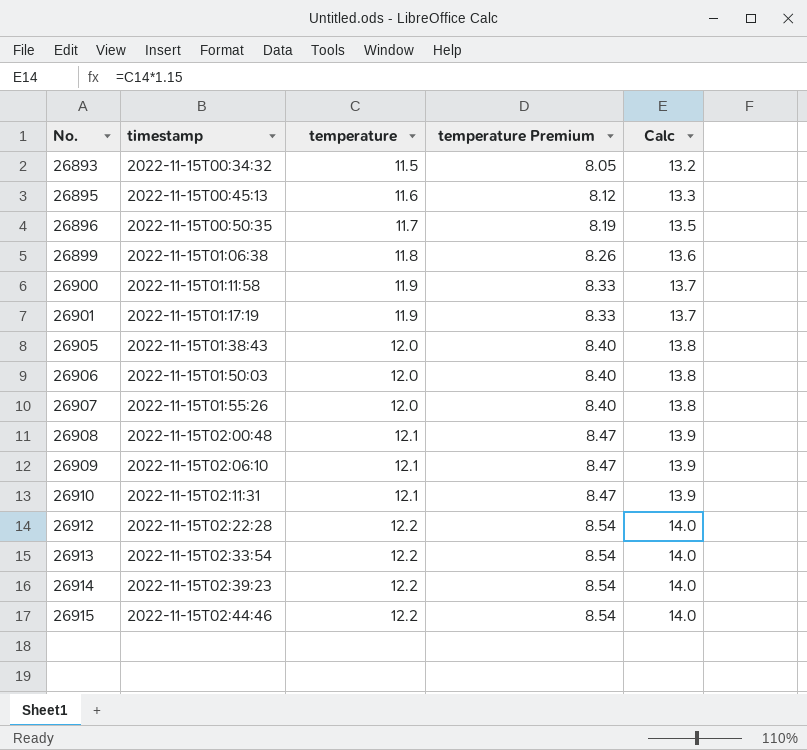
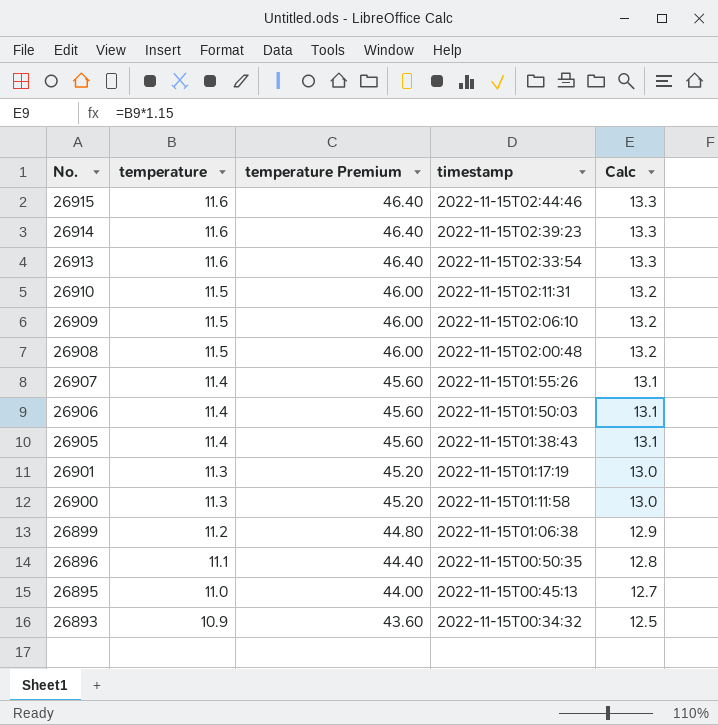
row order: No. ascending -> No. descending
column temperature Premium | formula: [temperature] * 0.7 -> [temperature] * 4
column timestamp | position: 2 -> 4
row 26912: 2022-11-15T02:22:28 | 12.2 | 8.54 | 14.0 -> none
26915 | temperature: 12.2 -> 11.6
26915 | Calc: 14.0 -> 13.3
26914 | temperature: 12.2 -> 11.6
26914 | Calc: 14.0 -> 13.3
26913 | temperature: 12.2 -> 11.6
26913 | Calc: 14.0 -> 13.3
26910 | temperature: 12.1 -> 11.5
26910 | Calc: 13.9 -> 13.2
26909 | temperature: 12.1 -> 11.5
26909 | Calc: 13.9 -> 13.2
26908 | temperature: 12.1 -> 11.5
26908 | Calc: 13.9 -> 13.2
26907 | temperature: 12.0 -> 11.4
26907 | Calc: 13.8 -> 13.1
26906 | temperature: 12.0 -> 11.4
26906 | Calc: 13.8 -> 13.1
26905 | temperature: 12.0 -> 11.4
26905 | Calc: 13.8 -> 13.1
26901 | temperature: 11.9 -> 11.3
26901 | Calc: 13.7 -> 13.0
26900 | temperature: 11.9 -> 11.3
26900 | Calc: 13.7 -> 13.0
26899 | temperature: 11.8 -> 11.2
26899 | Calc: 13.6 -> 12.9
26896 | temperature: 11.7 -> 11.1
26896 | Calc: 13.5 -> 12.8
26895 | temperature: 11.6 -> 11.0
26895 | Calc: 13.3 -> 12.7
26893 | temperature: 11.5 -> 10.9
26893 | Calc: 13.2 -> 12.5

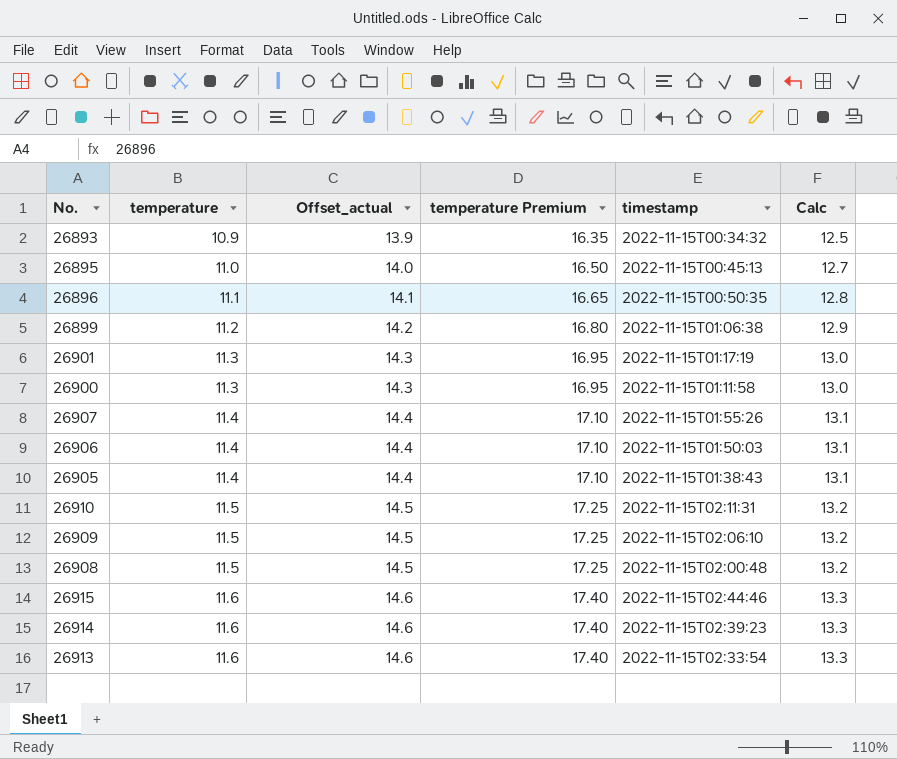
row order: No. descending -> temperature ascending
column Offset_actual | formula: none -> [temperature] + 3
column temperature Premium | formula: [temperature] * 4 -> [temperature] * 1.5

